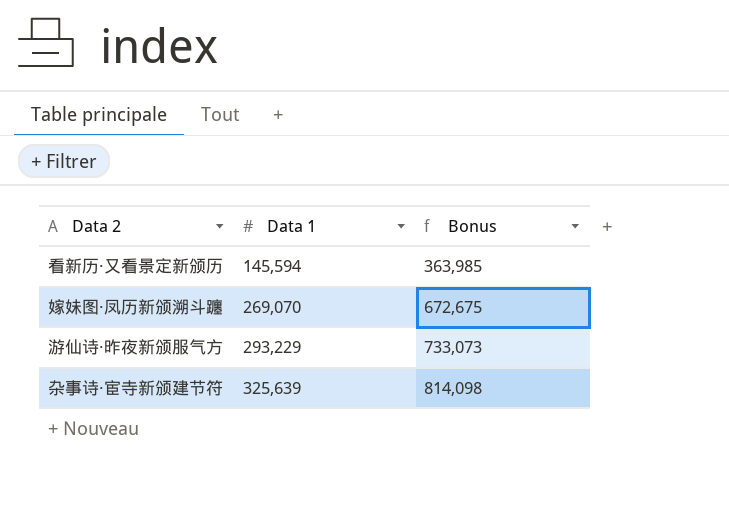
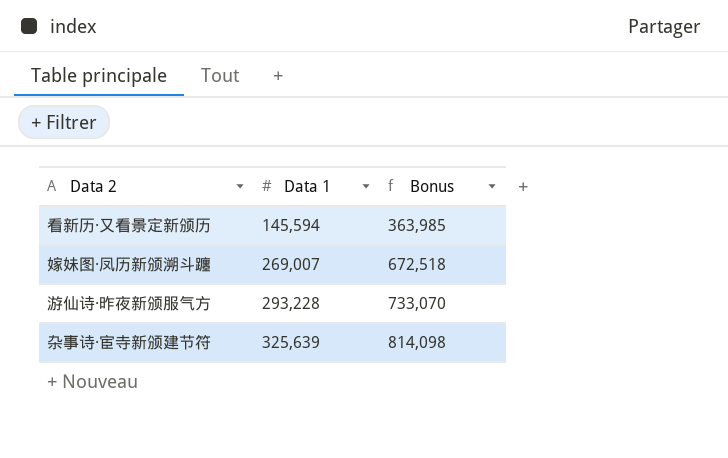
嫁妹图·凤历新颁溯斗躔 | Data 1: 269,070 -> 269,007
嫁妹图·凤历新颁溯斗躔 | Bonus: 672,675 -> 672,518
游仙诗·昨夜新颁服气方 | Data 1: 293,229 -> 293,228
游仙诗·昨夜新颁服气方 | Bonus: 733,073 -> 733,070

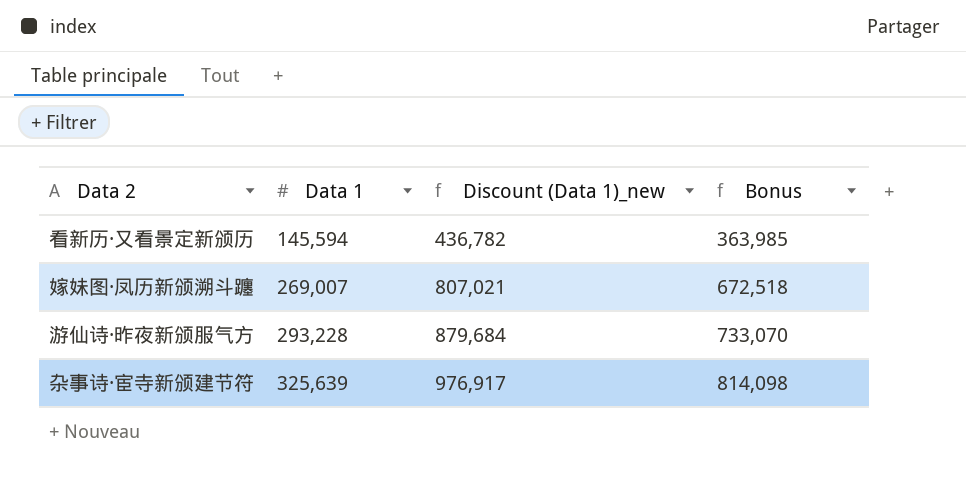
column Discount (Data 1)_new | formula: none -> [Data 1] * 3

